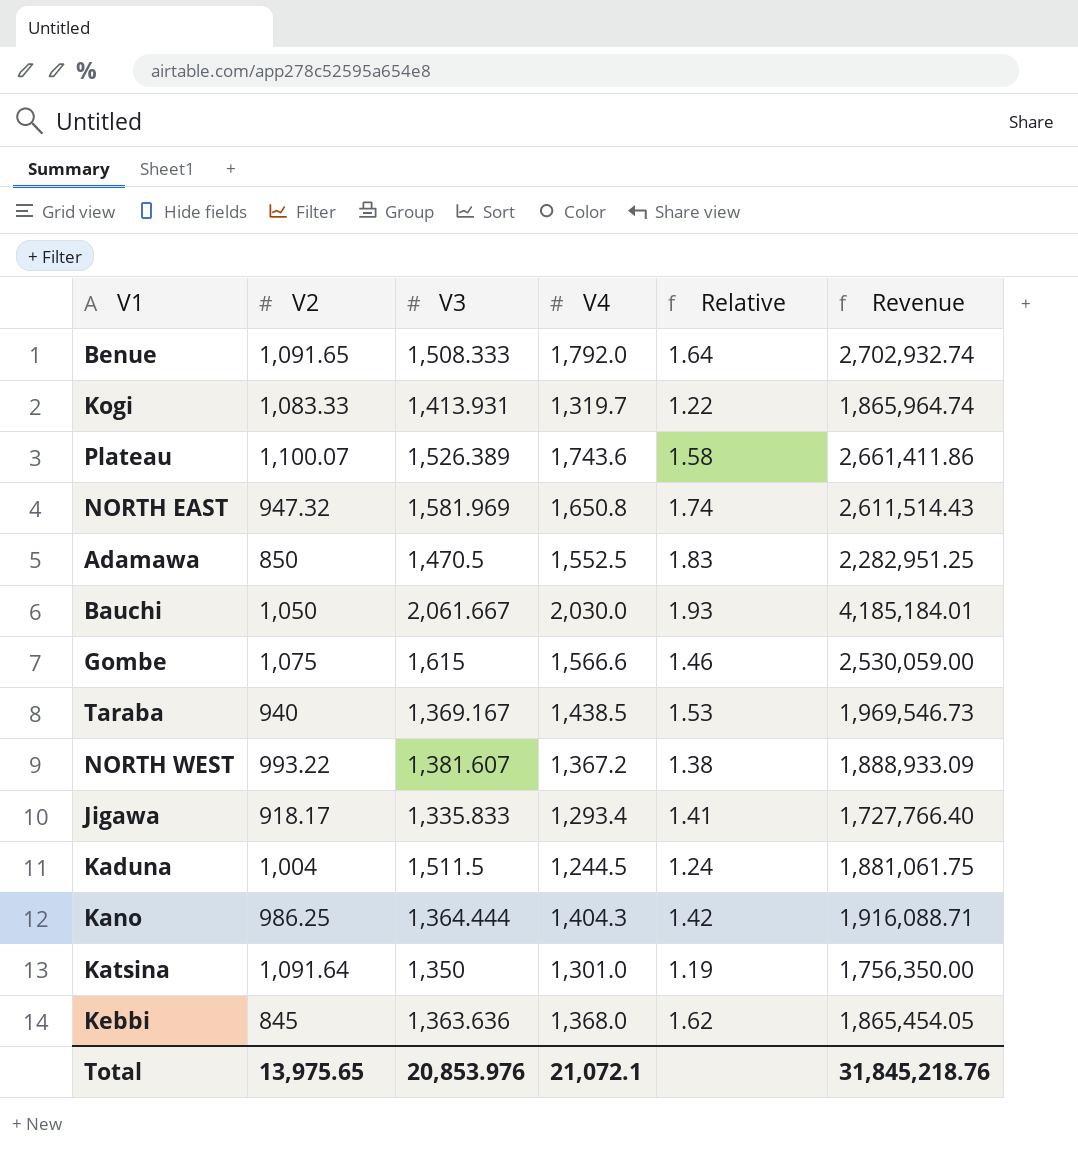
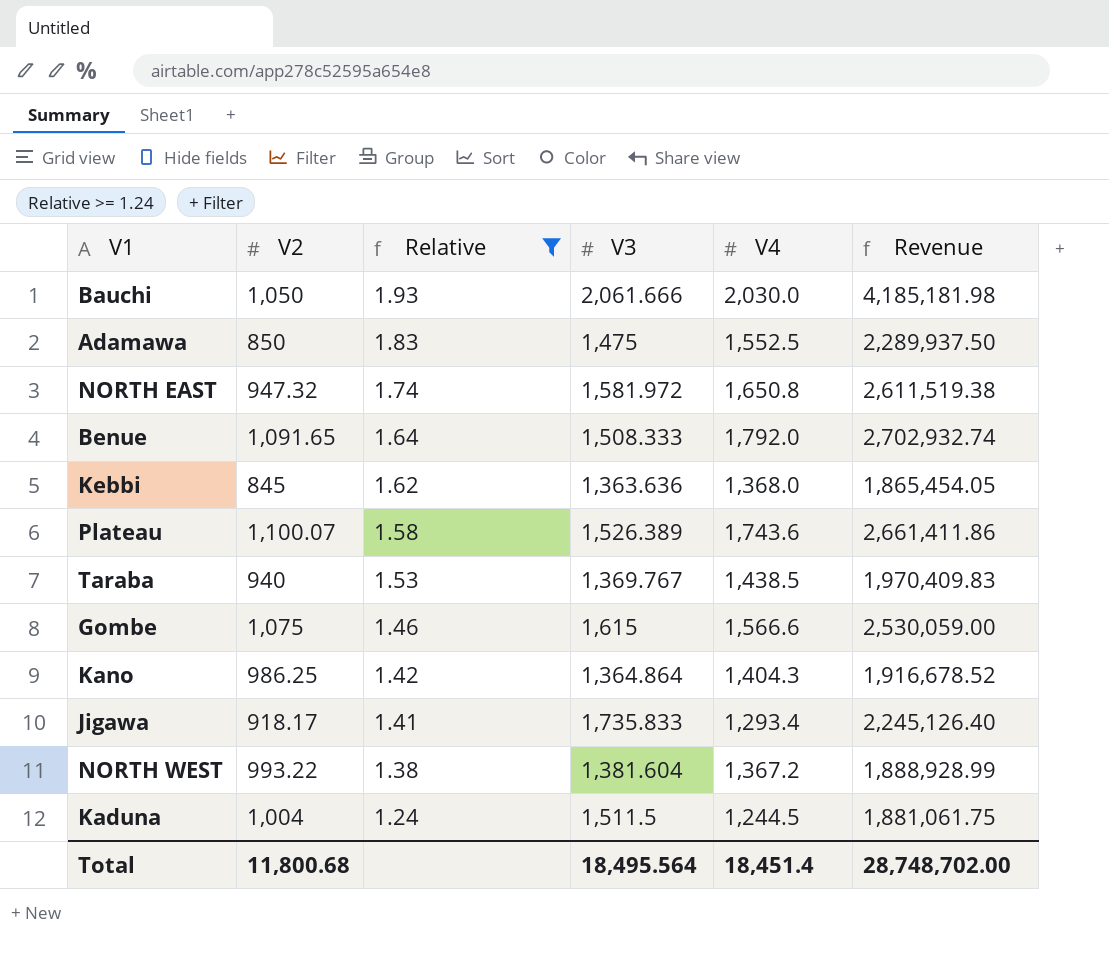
filter: none -> Relative >= 1.24
row order: none -> Relative descending
column Relative | position: 5 -> 3
Bauchi | V3: 2,061.667 -> 2,061.666
Bauchi | Revenue: 4,185,184.01 -> 4,185,181.98
Adamawa | V3: 1,470.5 -> 1,475
Adamawa | Revenue: 2,282,951.25 -> 2,289,937.50
NORTH EAST | V3: 1,581.969 -> 1,581.972
NORTH EAST | Revenue: 2,611,514.43 -> 2,611,519.38
Taraba | V3: 1,369.167 -> 1,369.767
Taraba | Revenue: 1,969,546.73 -> 1,970,409.83
Kano | V3: 1,364.444 -> 1,364.864
Kano | Revenue: 1,916,088.71 -> 1,916,678.52
Jigawa | V3: 1,335.833 -> 1,735.833
Jigawa | Revenue: 1,727,766.40 -> 2,245,126.40
NORTH WEST | V3: 1,381.607 -> 1,381.604
NORTH WEST | Revenue: 1,888,933.09 -> 1,888,928.99
Total | V2: 13,975.65 -> 11,800.68
Total | V3: 20,853.976 -> 18,495.564
Total | V4: 21,072.1 -> 18,451.4
Total | Revenue: 31,845,218.76 -> 28,748,702.00

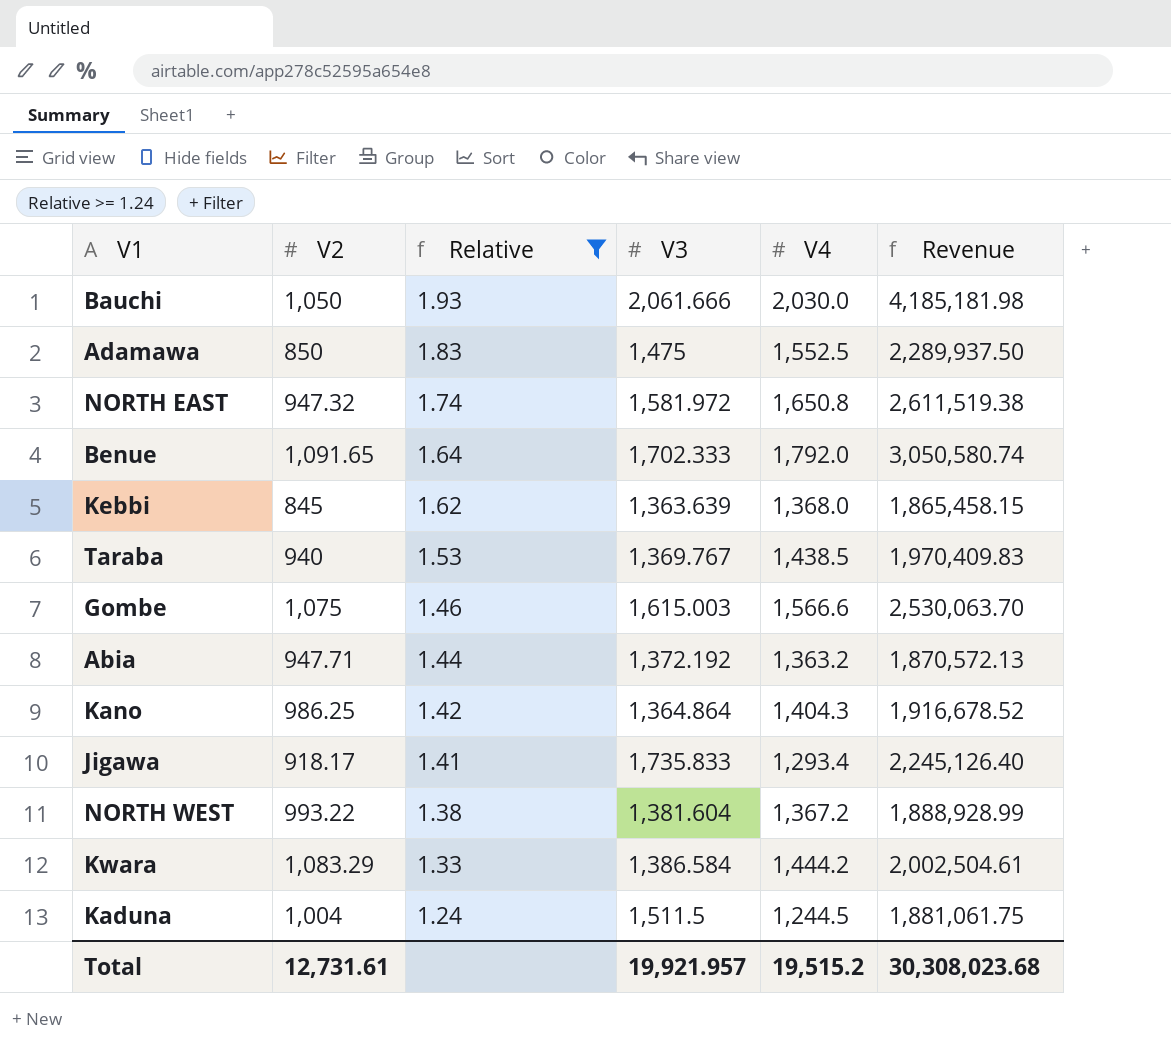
row Plateau: 1,100.07 | 1.58 | 1,526.389 | 1,743.6 | 2,661,411.86 -> none
Benue | V3: 1,508.333 -> 1,702.333
Benue | Revenue: 2,702,932.74 -> 3,050,580.74
Kebbi | V3: 1,363.636 -> 1,363.639
Kebbi | Revenue: 1,865,454.05 -> 1,865,458.15
Gombe | V3: 1,615 -> 1,615.003
Gombe | Revenue: 2,530,059.00 -> 2,530,063.70
row Abia: none -> 947.71 | 1.44 | 1,372.192 | 1,363.2 | 1,870,572.13
row Kwara: none -> 1,083.29 | 1.33 | 1,386.584 | 1,444.2 | 2,002,504.61
Total | V2: 11,800.68 -> 12,731.61
Total | V3: 18,495.564 -> 19,921.957
Total | V4: 18,451.4 -> 19,515.2
Total | Revenue: 28,748,702.00 -> 30,308,023.68

